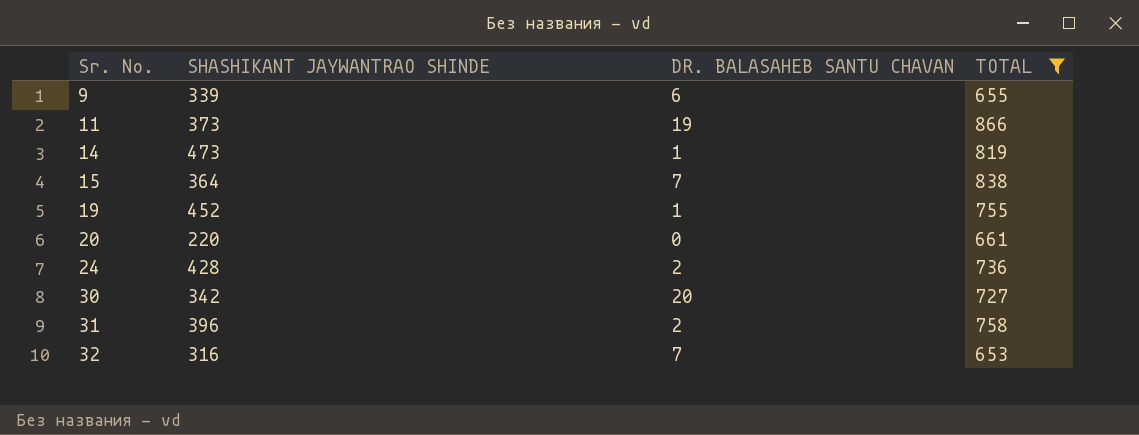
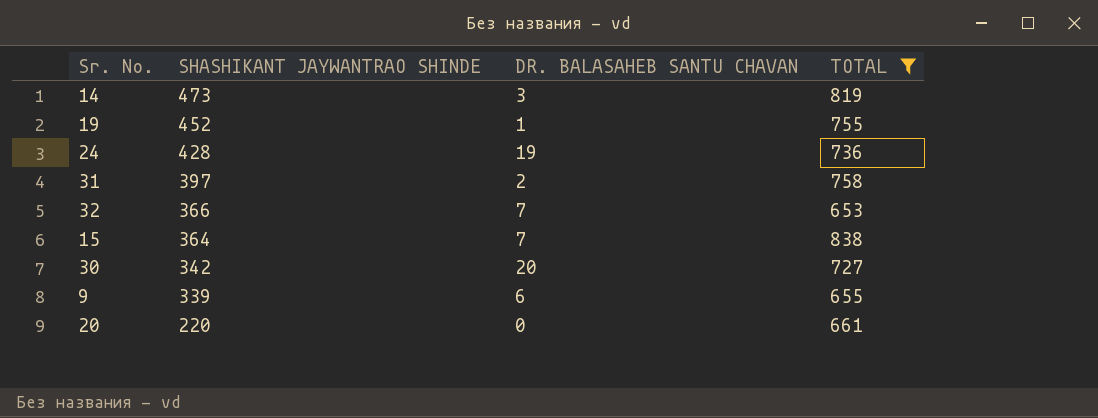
row order: Sr. No. ascending -> SHASHIKANT JAYWANTRAO SHINDE descending
row 11: 373 | 19 | 866 -> none
14 | DR. BALASAHEB SANTU CHAVAN: 1 -> 3
24 | DR. BALASAHEB SANTU CHAVAN: 2 -> 19
31 | SHASHIKANT JAYWANTRAO SHINDE: 396 -> 397
32 | SHASHIKANT JAYWANTRAO SHINDE: 316 -> 366

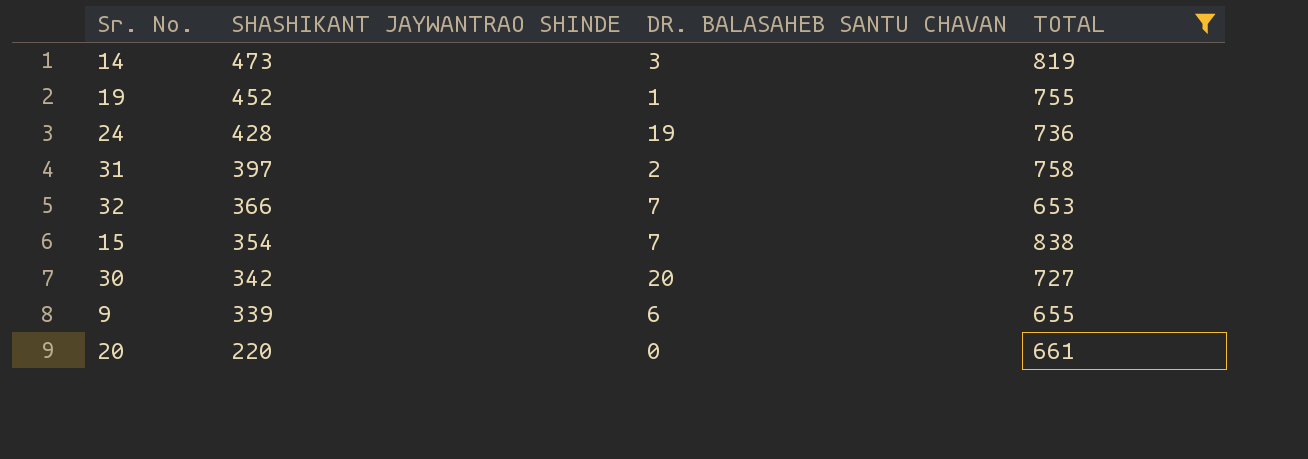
15 | SHASHIKANT JAYWANTRAO SHINDE: 364 -> 354

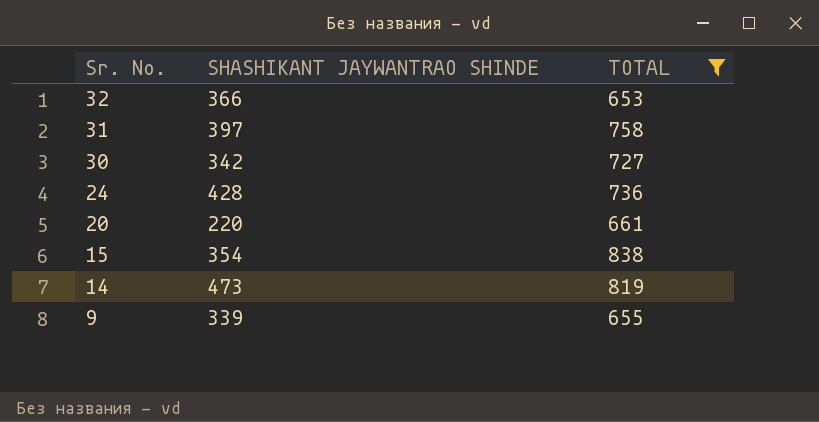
row order: SHASHIKANT JAYWANTRAO SHINDE descending -> Sr. No. descending
column DR. BALASAHEB SANTU CHAVAN | position: 3 -> none
row 19: 452 | 1 | 755 -> none

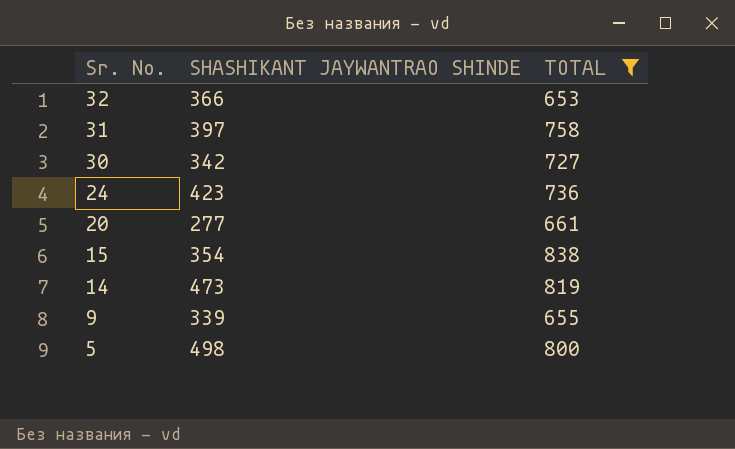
24 | SHASHIKANT JAYWANTRAO SHINDE: 428 -> 423
20 | SHASHIKANT JAYWANTRAO SHINDE: 220 -> 277
row 5: none -> 498 | 800

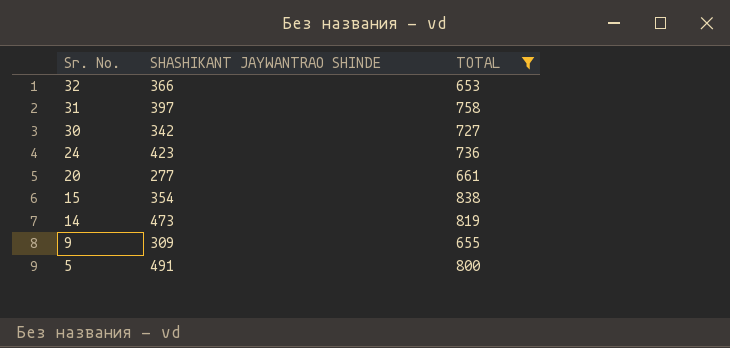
9 | SHASHIKANT JAYWANTRAO SHINDE: 339 -> 309
5 | SHASHIKANT JAYWANTRAO SHINDE: 498 -> 491

